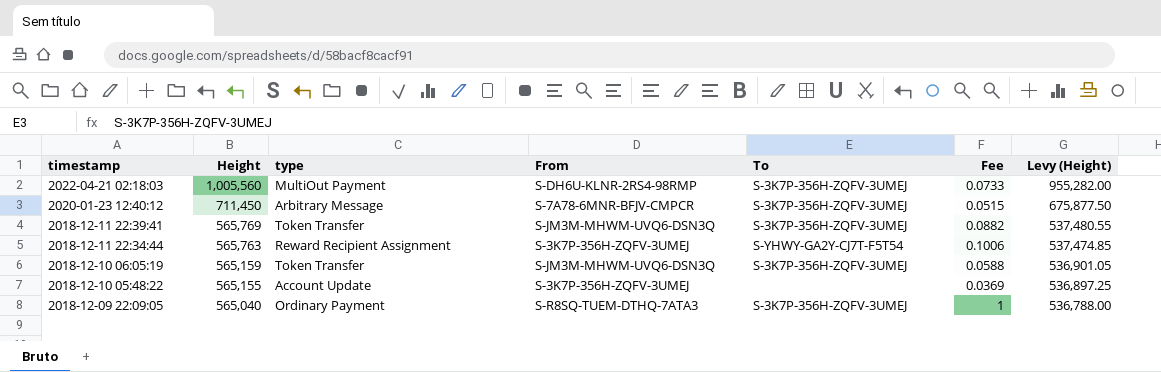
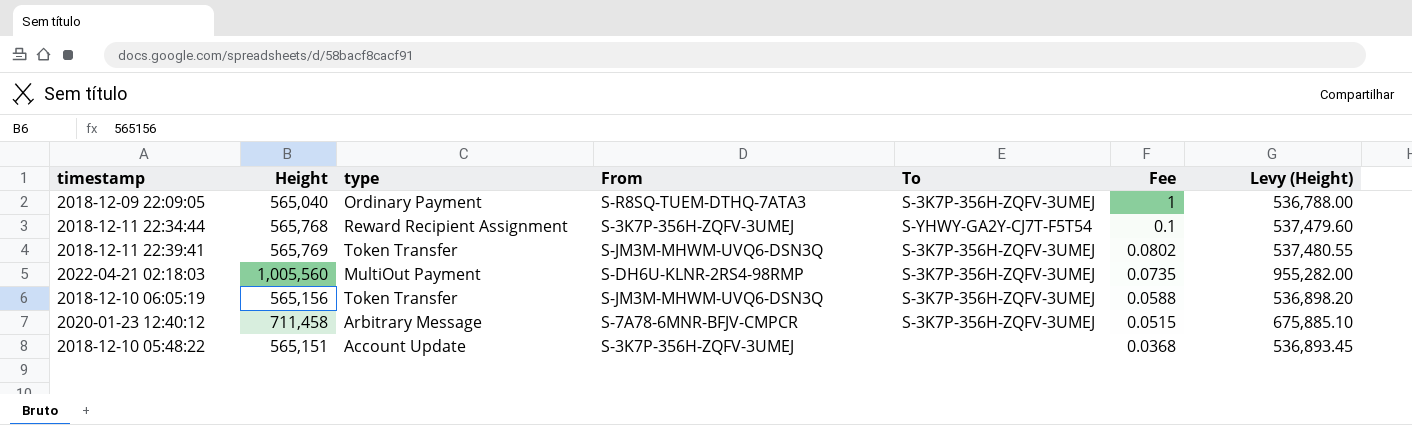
row order: timestamp descending -> Fee descending
2018-12-11 22:34:44 | Height: 565,763 -> 565,768
2018-12-11 22:34:44 | Fee: 0.1006 -> 0.1
2018-12-11 22:34:44 | Levy (Height): 537,474.85 -> 537,479.60
2018-12-11 22:39:41 | Fee: 0.0882 -> 0.0802
2022-04-21 02:18:03 | Fee: 0.0733 -> 0.0735
2018-12-10 06:05:19 | Height: 565,159 -> 565,156
2018-12-10 06:05:19 | Levy (Height): 536,901.05 -> 536,898.20
2020-01-23 12:40:12 | Height: 711,450 -> 711,458
2020-01-23 12:40:12 | Levy (Height): 675,877.50 -> 675,885.10
2018-12-10 05:48:22 | Height: 565,155 -> 565,151
2018-12-10 05:48:22 | Fee: 0.0369 -> 0.0368
2018-12-10 05:48:22 | Levy (Height): 536,897.25 -> 536,893.45

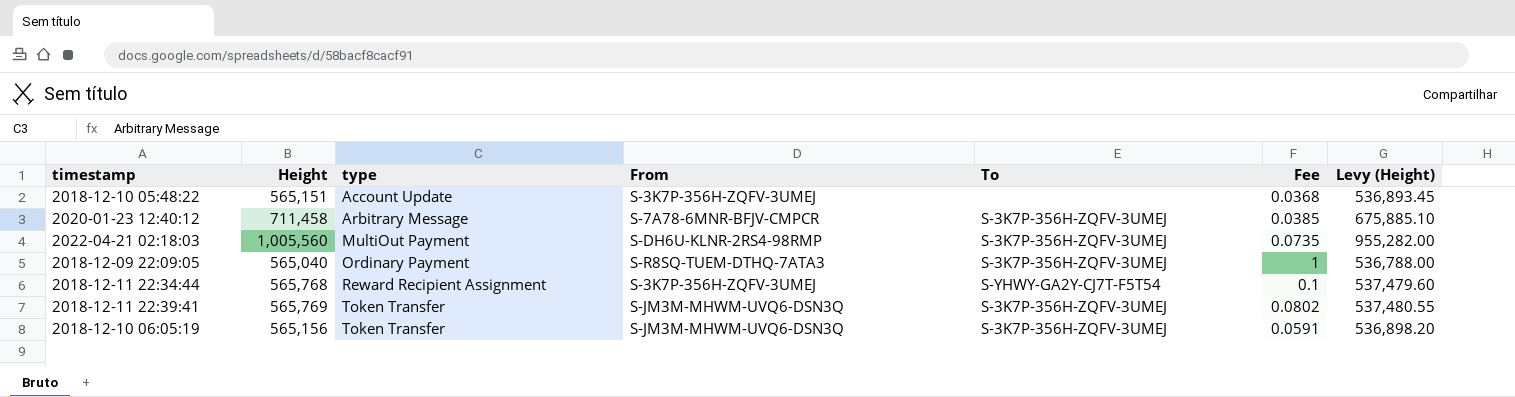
row order: Fee descending -> type ascending
2020-01-23 12:40:12 | Fee: 0.0515 -> 0.0385
2018-12-10 06:05:19 | Fee: 0.0588 -> 0.0591

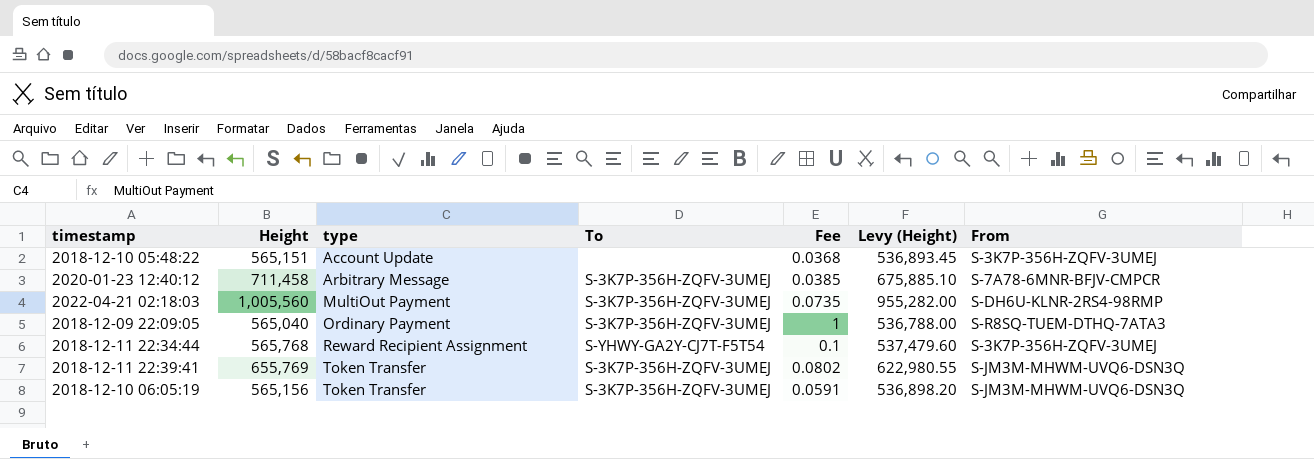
column From | position: 4 -> 7
2018-12-11 22:39:41 | Height: 565,769 -> 655,769
2018-12-11 22:39:41 | Levy (Height): 537,480.55 -> 622,980.55

